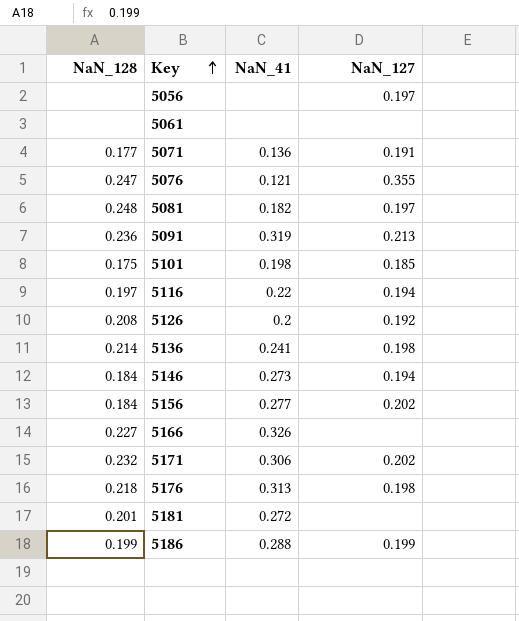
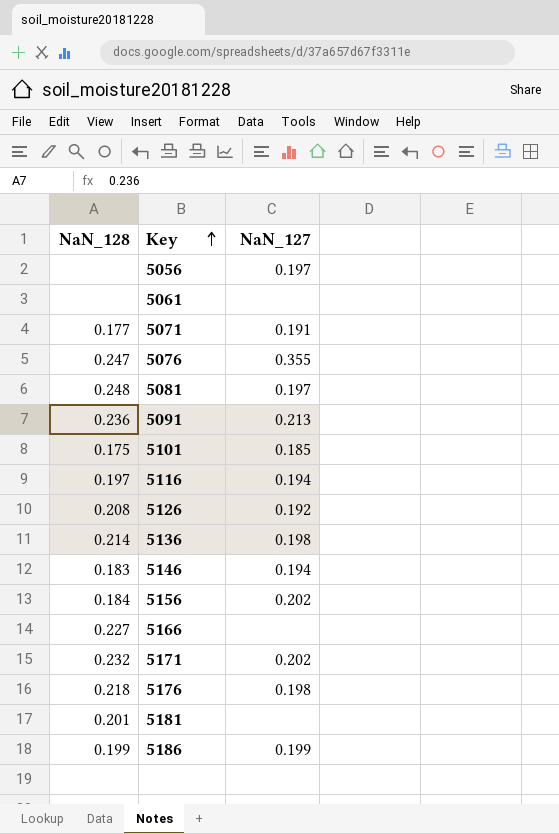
column NaN_41 | position: 3 -> none
5146 | NaN_128: 0.184 -> 0.183

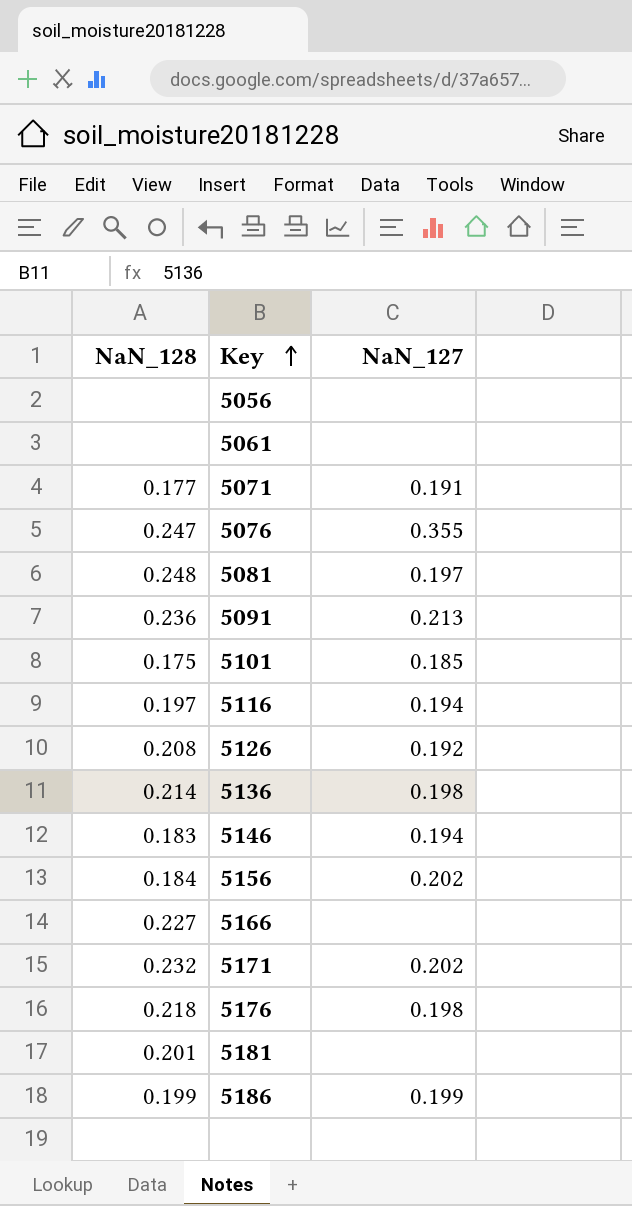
5056 | NaN_127: 0.197 -> none

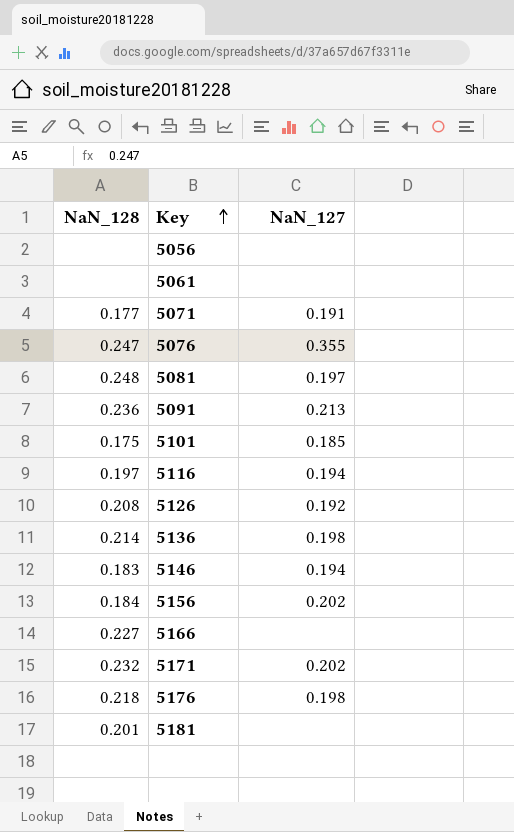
row 5186: 0.199 | 0.199 -> none

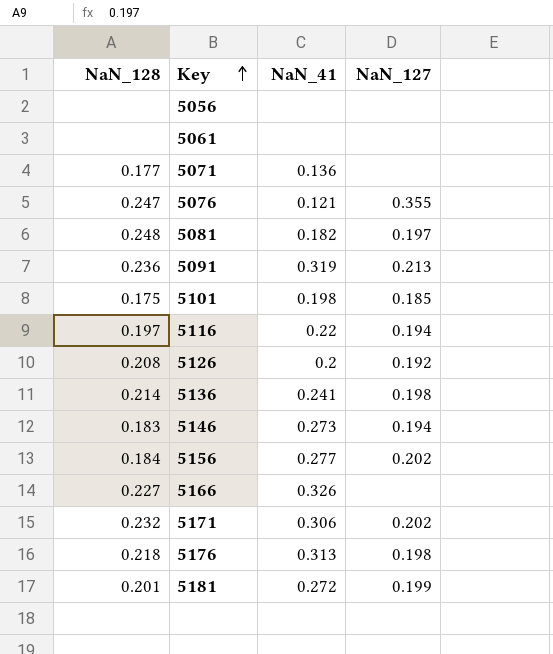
column NaN_41 | position: none -> 3
5071 | NaN_127: 0.191 -> none
5181 | NaN_127: none -> 0.199

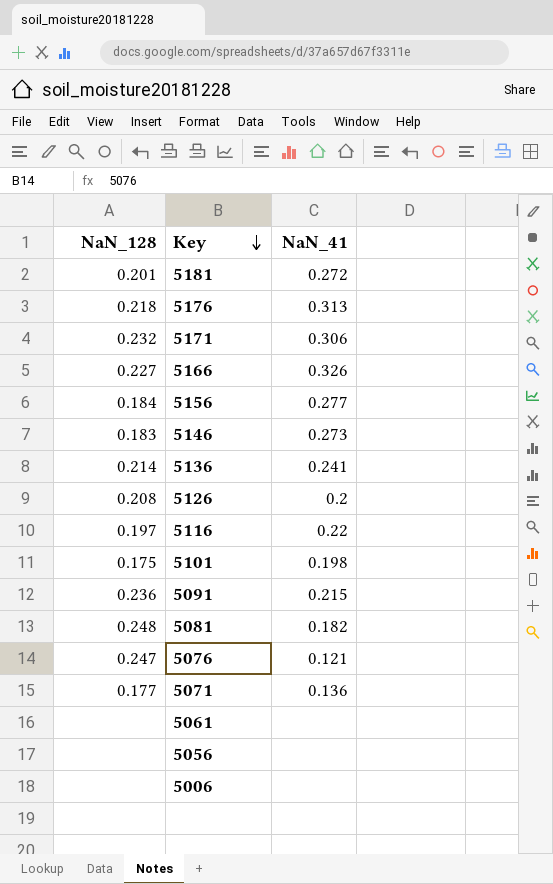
row order: Key ascending -> Key descending
column NaN_127 | position: 4 -> none
5091 | NaN_41: 0.319 -> 0.215
row 5006: none -> none | none

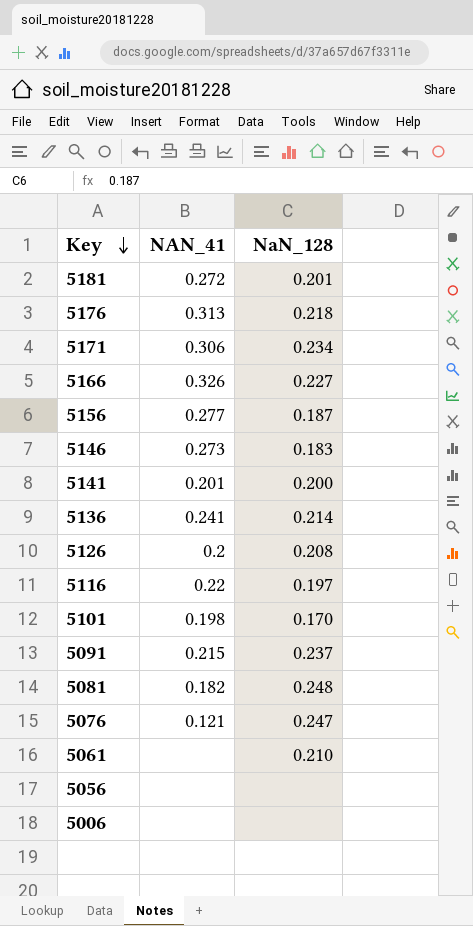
column name: NaN_41 -> NAN_41
column NaN_128 | position: 1 -> 3
row 5071: 0.177 | 0.136 -> none
5171 | NaN_128: 0.232 -> 0.234
5156 | NaN_128: 0.184 -> 0.187
row 5141: none -> 0.201 | 0.200
5101 | NaN_128: 0.175 -> 0.170
5091 | NaN_128: 0.236 -> 0.237
5061 | NaN_128: none -> 0.210

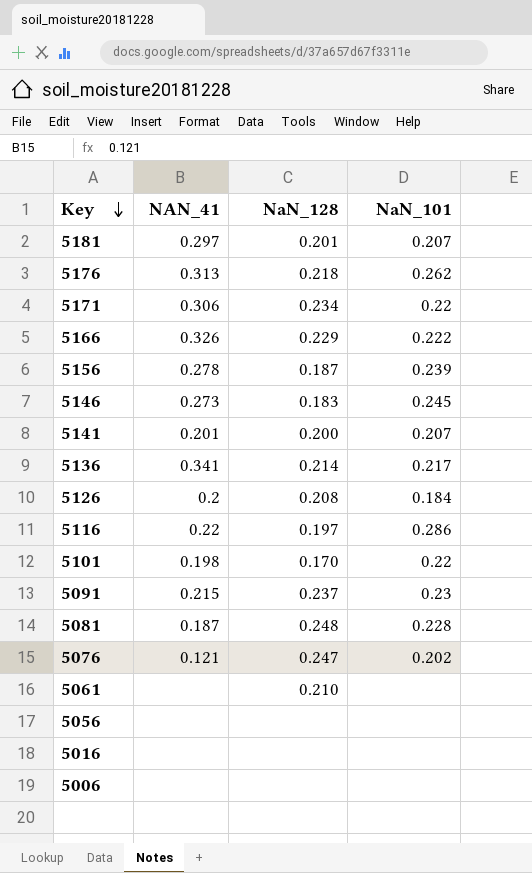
column NaN_101 | position: none -> 4
5181 | NAN_41: 0.272 -> 0.297
5166 | NaN_128: 0.227 -> 0.229
5156 | NAN_41: 0.277 -> 0.278
5136 | NAN_41: 0.241 -> 0.341
5081 | NAN_41: 0.182 -> 0.187
row 5016: none -> none | none | none

